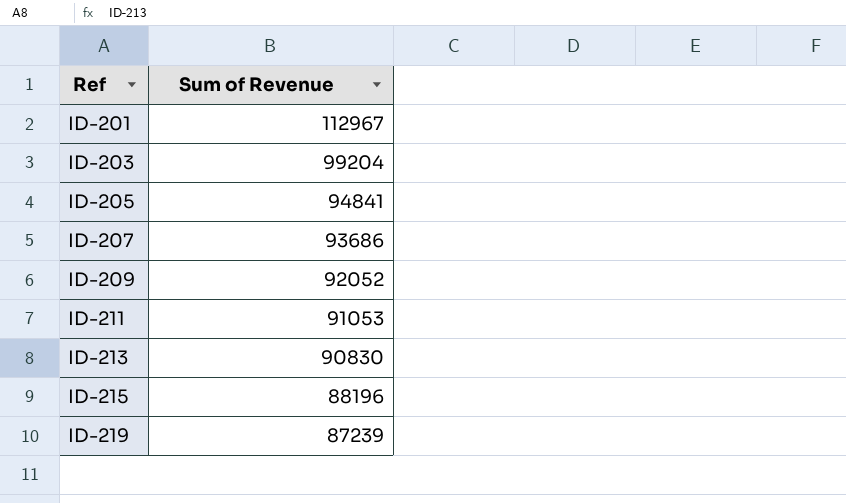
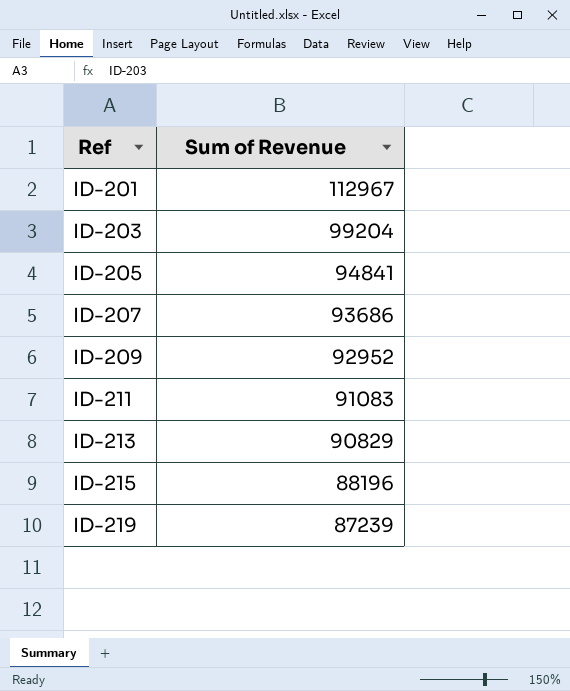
ID-209 | Sum of Revenue: 92052 -> 92952
ID-211 | Sum of Revenue: 91053 -> 91083
ID-213 | Sum of Revenue: 90830 -> 90829

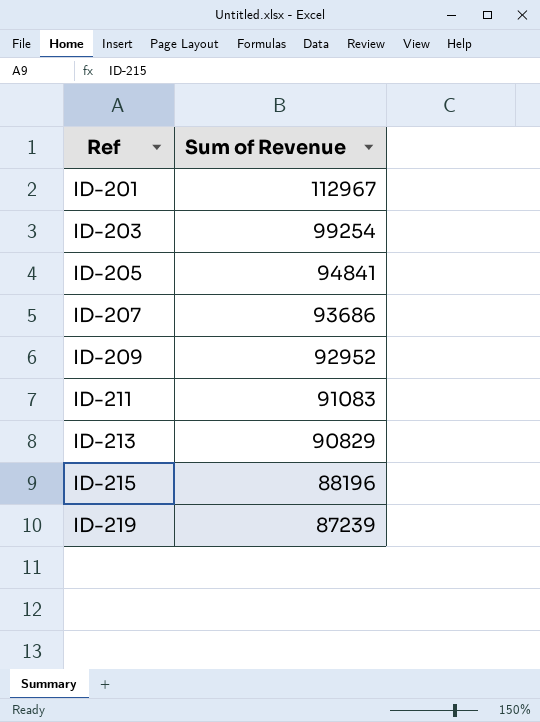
ID-203 | Sum of Revenue: 99204 -> 99254

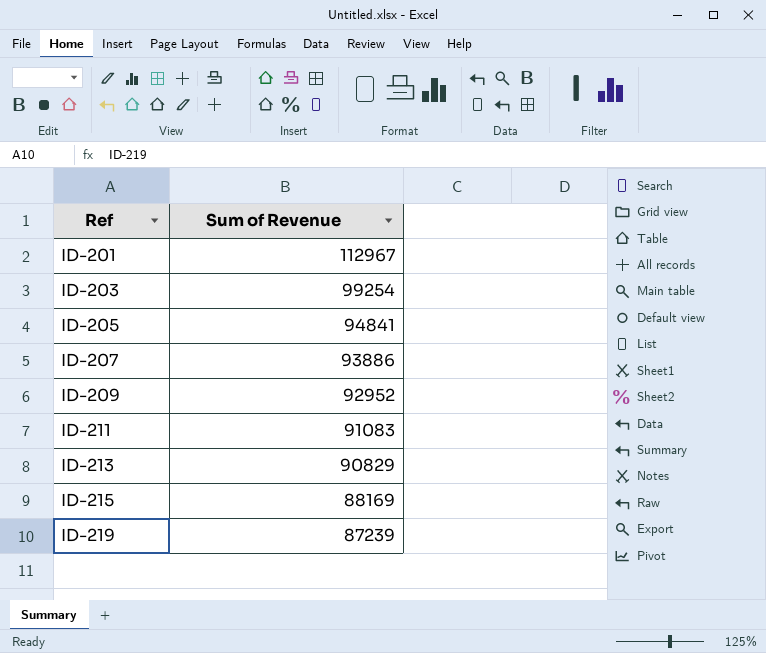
ID-207 | Sum of Revenue: 93686 -> 93886
ID-215 | Sum of Revenue: 88196 -> 88169

